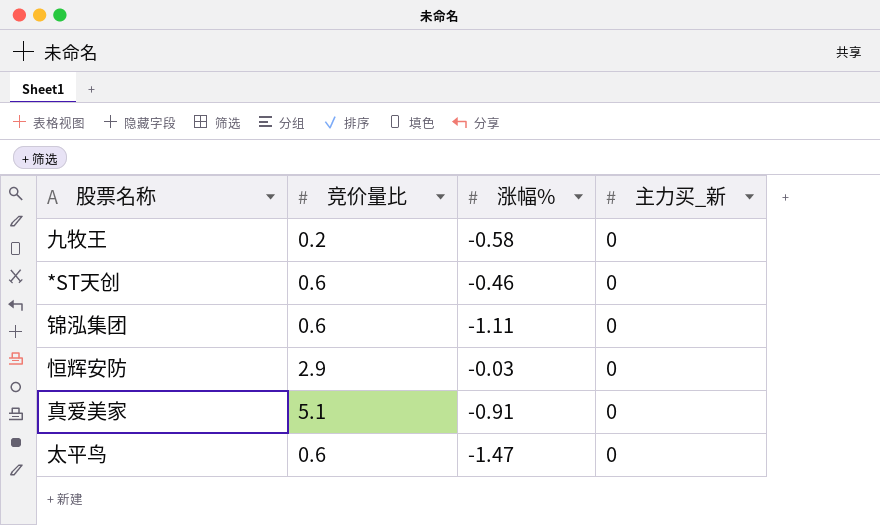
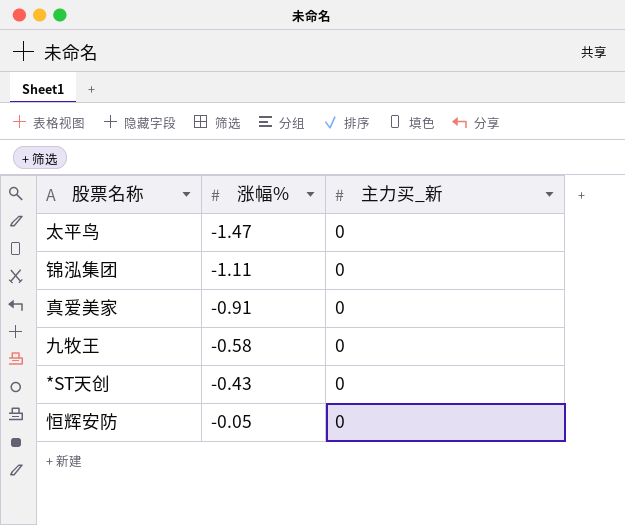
row order: none -> 涨幅% ascending
column 竞价量比 | position: 2 -> none
*ST天创 | 涨幅%: -0.46 -> -0.43
恒辉安防 | 涨幅%: -0.03 -> -0.05

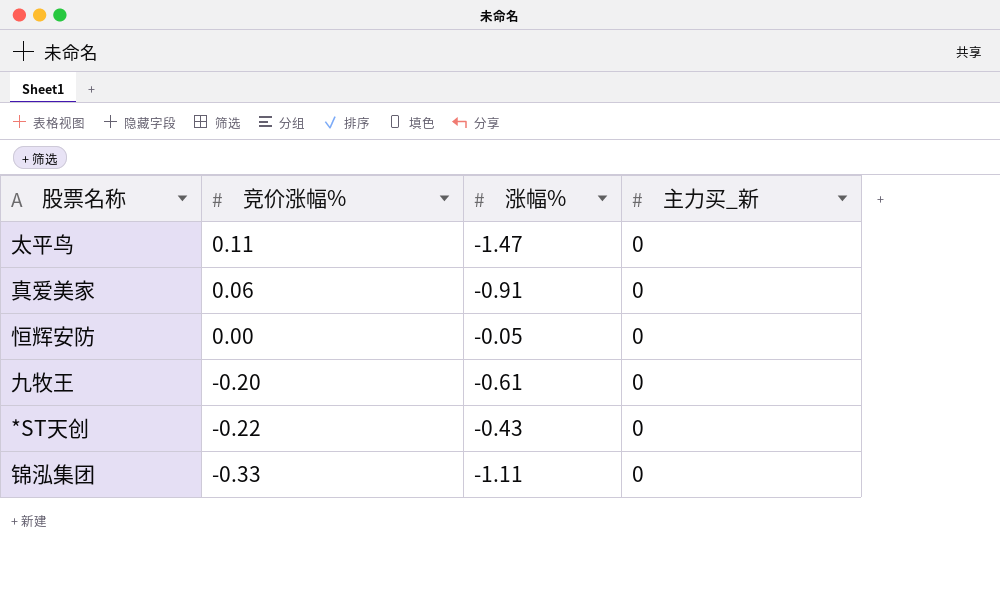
row order: 涨幅% ascending -> 竞价涨幅% descending
column 竞价涨幅% | position: none -> 2
九牧王 | 涨幅%: -0.58 -> -0.61

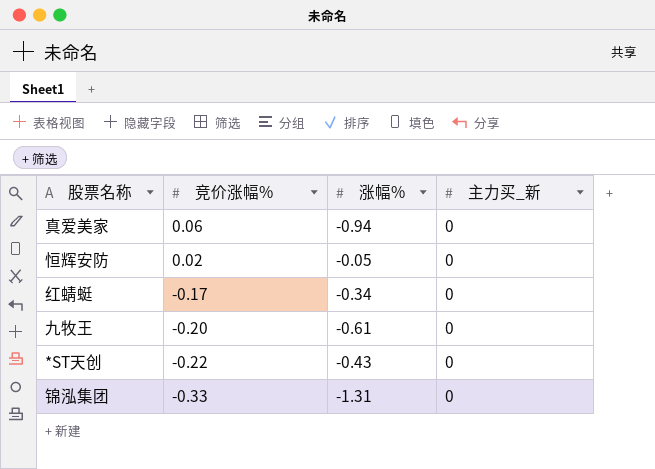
row 太平鸟: 0.11 | -1.47 | 0 -> none
真爱美家 | 涨幅%: -0.91 -> -0.94
恒辉安防 | 竞价涨幅%: 0.00 -> 0.02
row 红蜻蜓: none -> -0.17 | -0.34 | 0
锦泓集团 | 涨幅%: -1.11 -> -1.31

